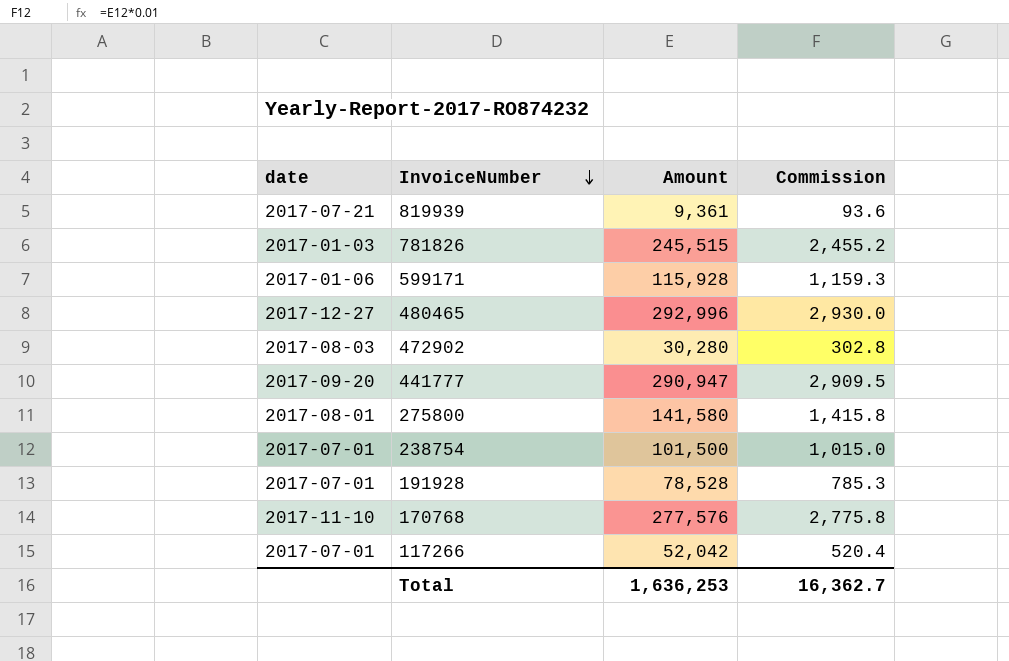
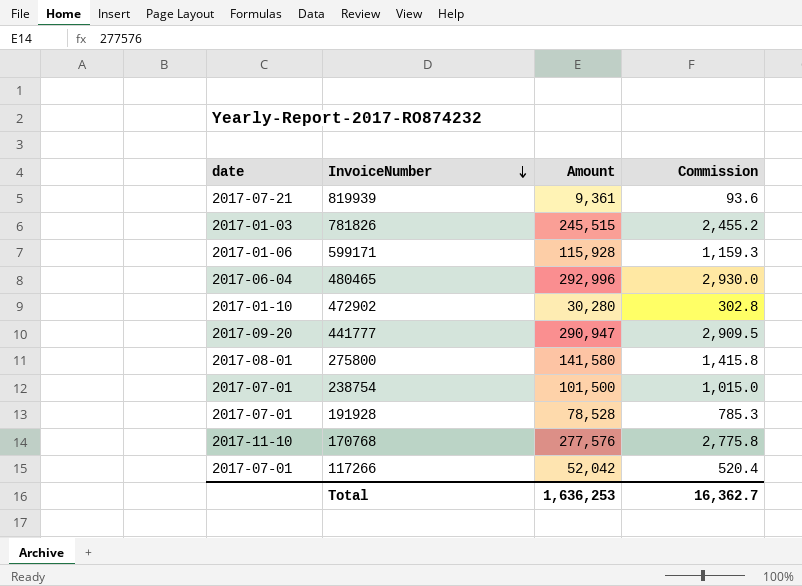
480465 | date: 2017-12-27 -> 2017-06-04
472902 | date: 2017-08-03 -> 2017-01-10

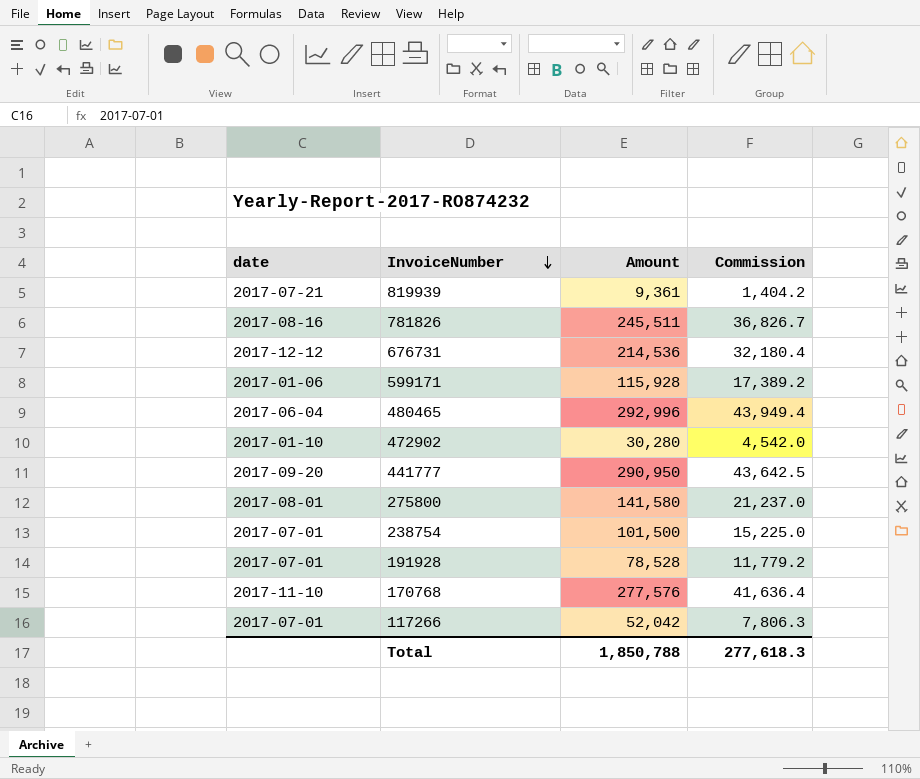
column Commission | formula: [Amount] * 0.01 -> [Amount] * 0.15
781826 | date: 2017-01-03 -> 2017-08-16
781826 | Amount: 245,515 -> 245,511
row 676731: none -> 2017-12-12 | 214,536 | 32,180.4
441777 | Amount: 290,947 -> 290,950
Total | Amount: 1,636,253 -> 1,850,788
Total | Commission: 16,362.7 -> 277,618.3

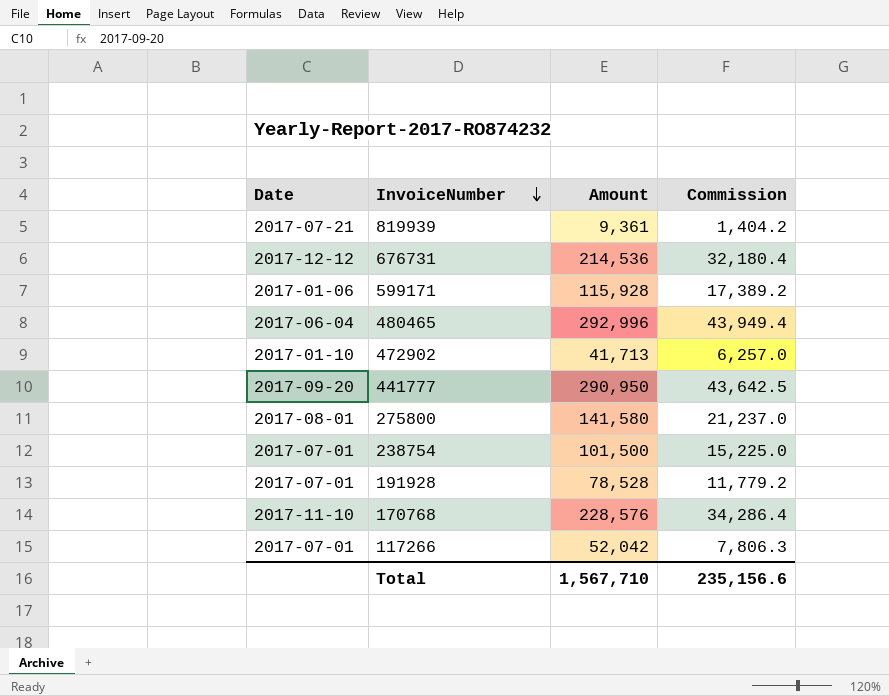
column name: date -> Date
row 781826: 2017-08-16 | 245,511 | 36,826.7 -> none
472902 | Amount: 30,280 -> 41,713
472902 | Commission: 4,542.0 -> 6,257.0
170768 | Amount: 277,576 -> 228,576
170768 | Commission: 41,636.4 -> 34,286.4
Total | Amount: 1,850,788 -> 1,567,710
Total | Commission: 277,618.3 -> 235,156.6

